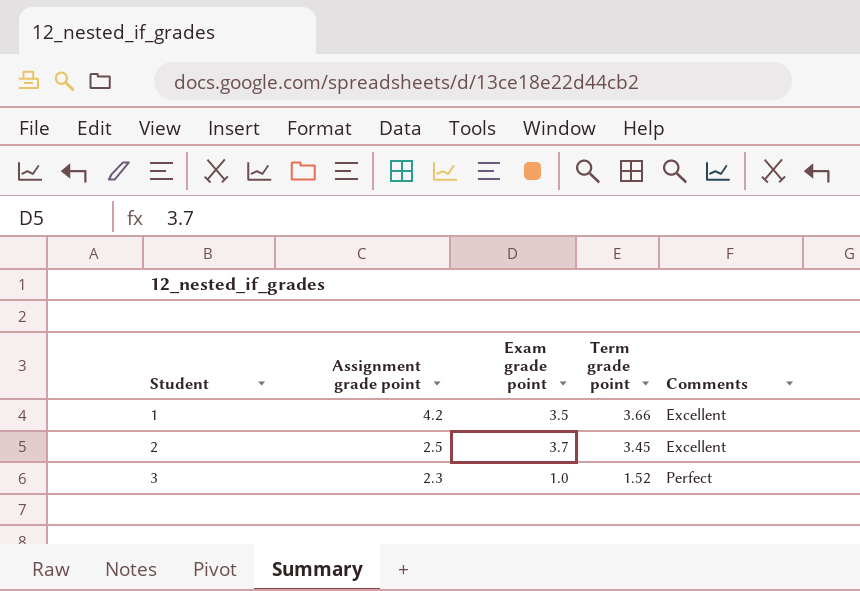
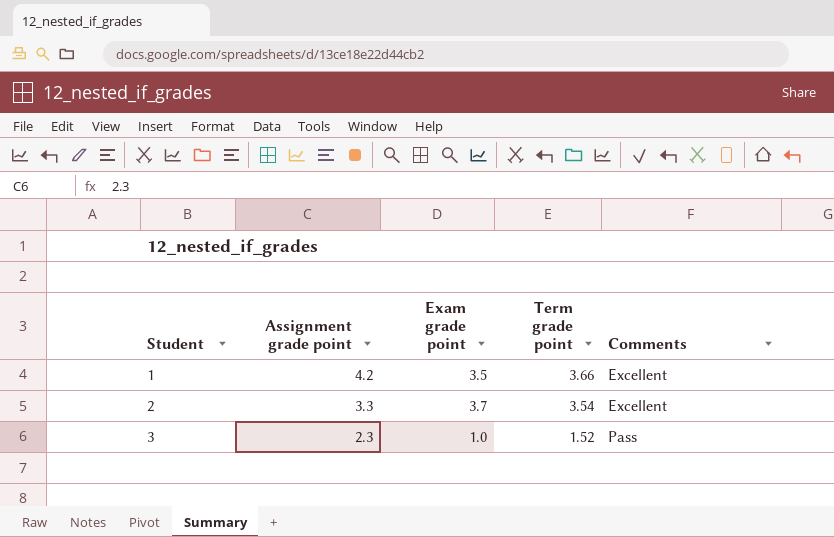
2 | Assignment grade point: 2.5 -> 3.3
2 | Term grade point: 3.45 -> 3.54
3 | Comments: Perfect -> Pass

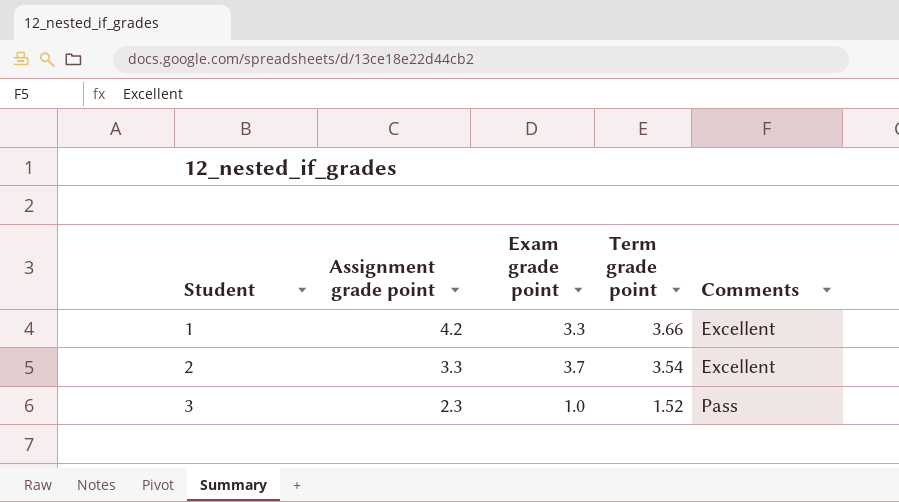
1 | Exam grade point: 3.5 -> 3.3

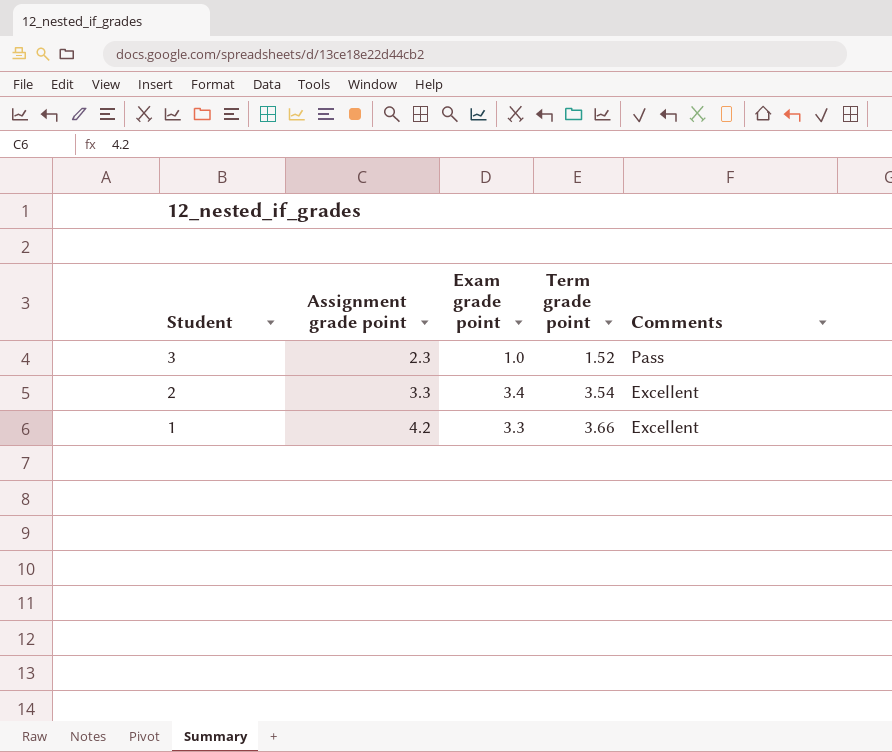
row order: Student ascending -> Student descending
2 | Exam grade point: 3.7 -> 3.4

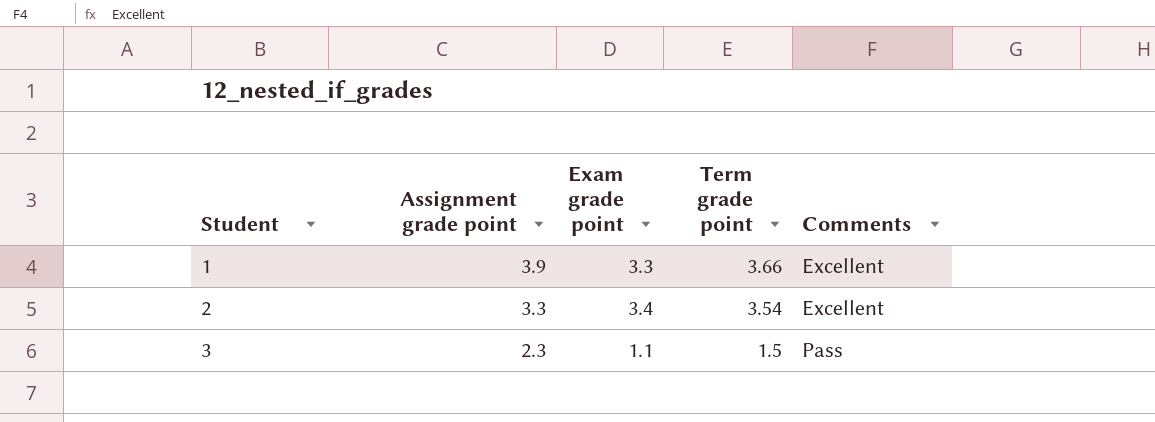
row order: Student descending -> Student ascending
1 | Assignment grade point: 4.2 -> 3.9
3 | Exam grade point: 1.0 -> 1.1
3 | Term grade point: 1.52 -> 1.5

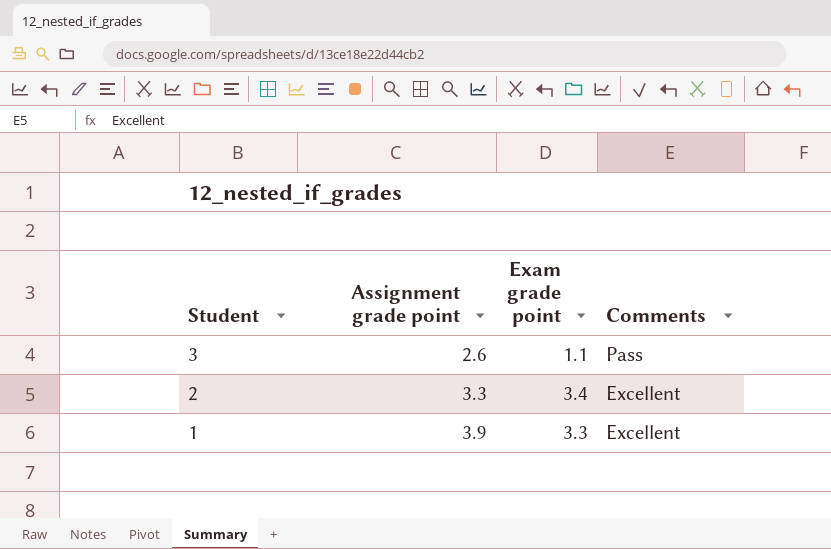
row order: Student ascending -> Student descending
column Term grade point | position: 4 -> none
3 | Assignment grade point: 2.3 -> 2.6

